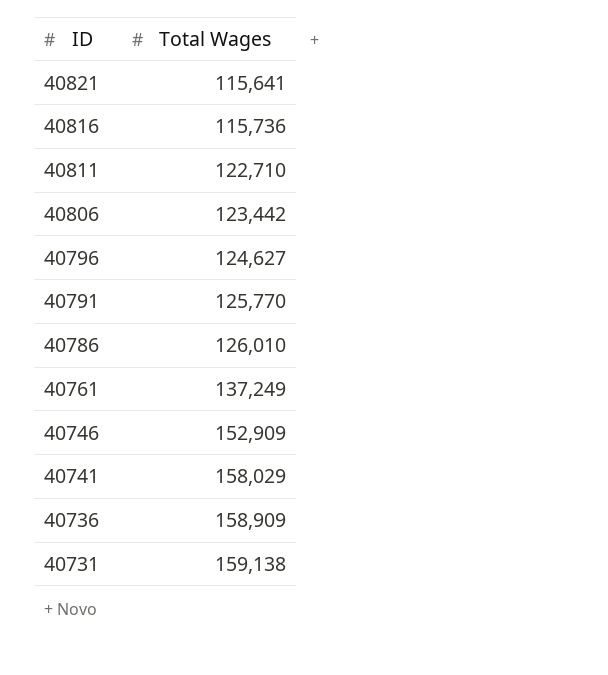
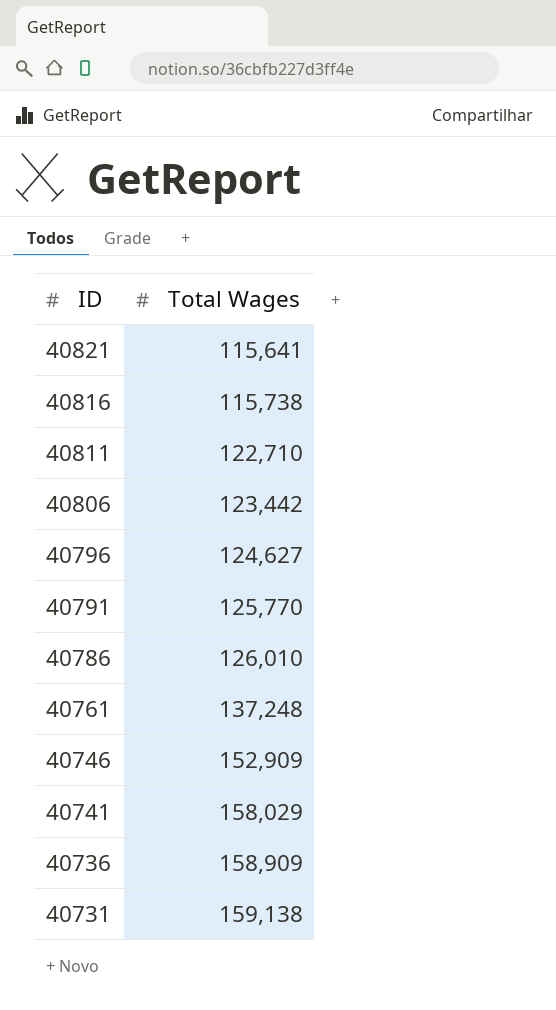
40816 | Total Wages: 115,736 -> 115,738
40761 | Total Wages: 137,249 -> 137,248

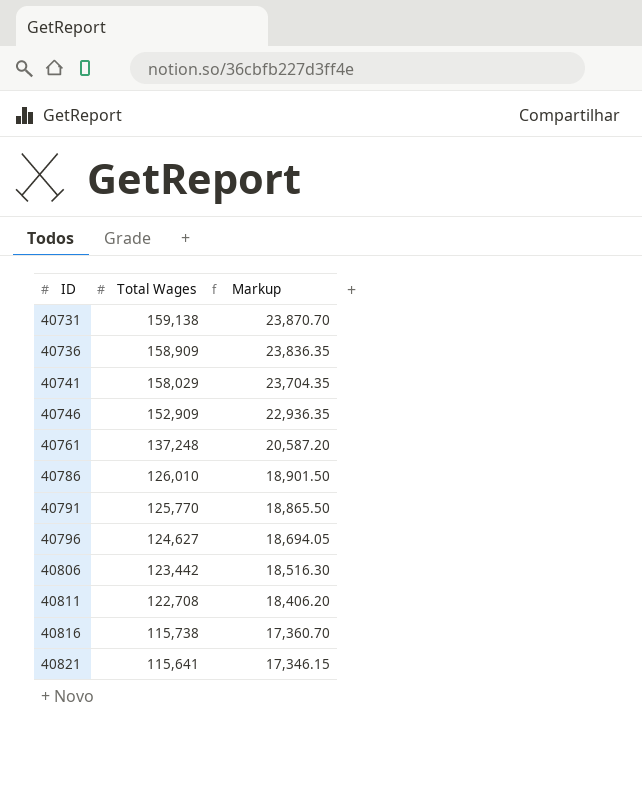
row order: ID descending -> ID ascending
column Markup | formula: none -> [Total Wages] * 0.15
40811 | Total Wages: 122,710 -> 122,708

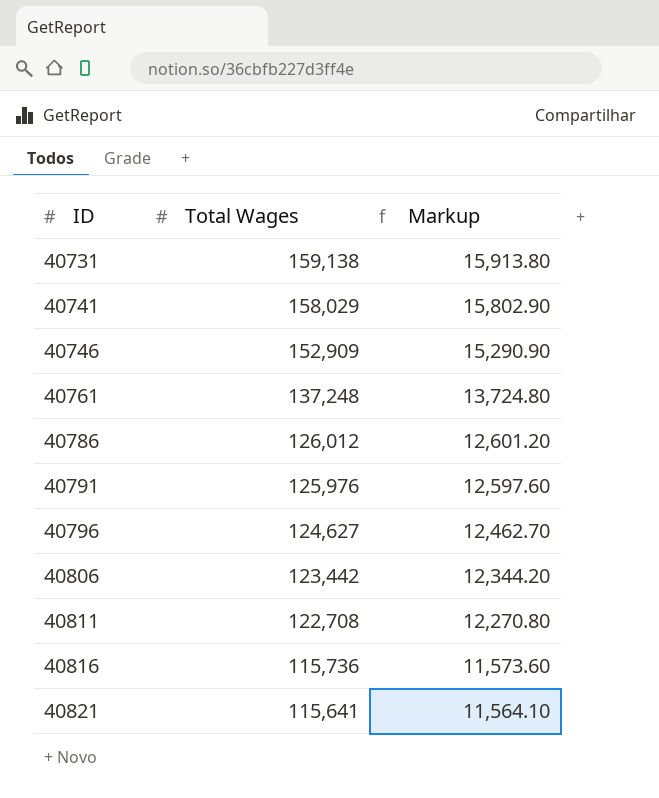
column Markup | formula: [Total Wages] * 0.15 -> [Total Wages] * 0.1
row 40736: 158,909 | 23,836.35 -> none
40786 | Total Wages: 126,010 -> 126,012
40791 | Total Wages: 125,770 -> 125,976
40816 | Total Wages: 115,738 -> 115,736

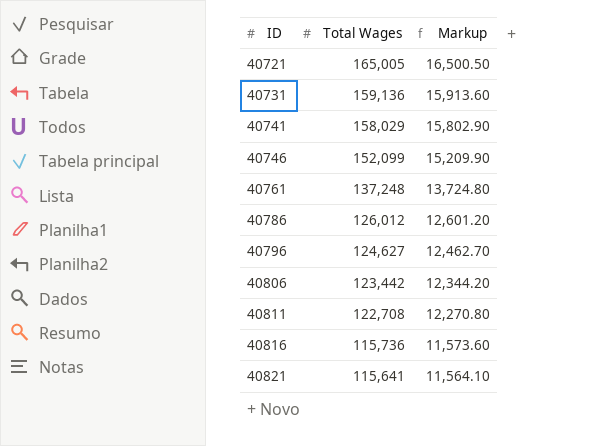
row 40791: 125,976 | 12,597.60 -> none
row 40721: none -> 165,005 | 16,500.50
40731 | Total Wages: 159,138 -> 159,136
40731 | Markup: 15,913.80 -> 15,913.60
40746 | Total Wages: 152,909 -> 152,099
40746 | Markup: 15,290.90 -> 15,209.90

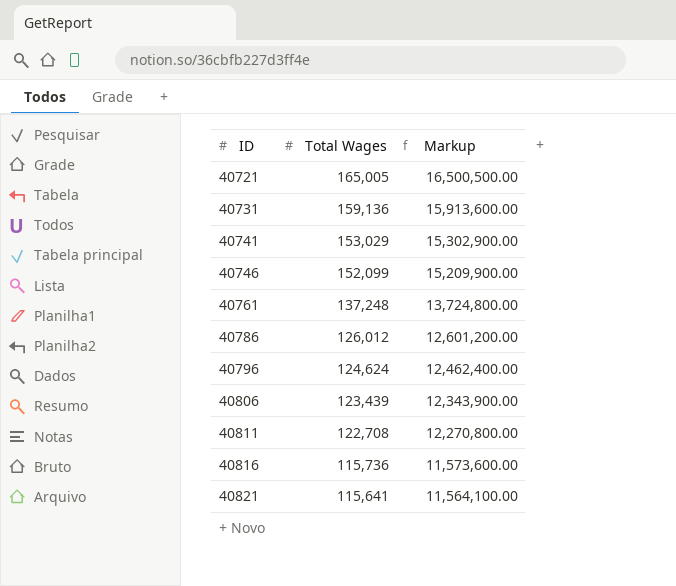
column Markup | formula: [Total Wages] * 0.1 -> [Total Wages] * 100
40741 | Total Wages: 158,029 -> 153,029
40796 | Total Wages: 124,627 -> 124,624
40806 | Total Wages: 123,442 -> 123,439

